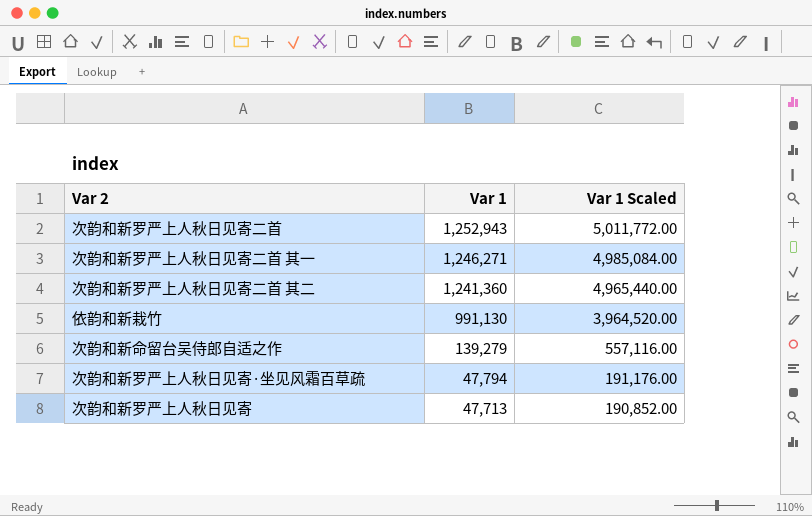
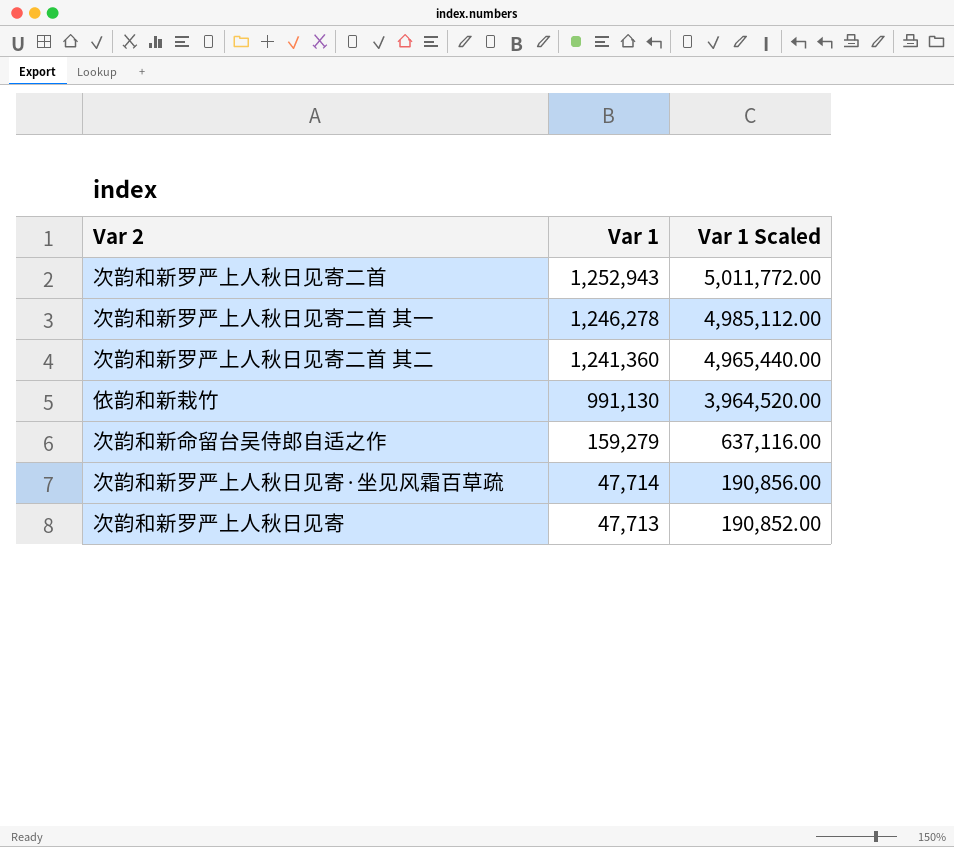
次韵和新罗严上人秋日见寄二首 其一 | Var 1: 1,246,271 -> 1,246,278
次韵和新罗严上人秋日见寄二首 其一 | Var 1 Scaled: 4,985,084.00 -> 4,985,112.00
次韵和新命留台吴侍郎自适之作 | Var 1: 139,279 -> 159,279
次韵和新命留台吴侍郎自适之作 | Var 1 Scaled: 557,116.00 -> 637,116.00
次韵和新罗严上人秋日见寄·坐见风霜百草疏 | Var 1: 47,794 -> 47,714
次韵和新罗严上人秋日见寄·坐见风霜百草疏 | Var 1 Scaled: 191,176.00 -> 190,856.00

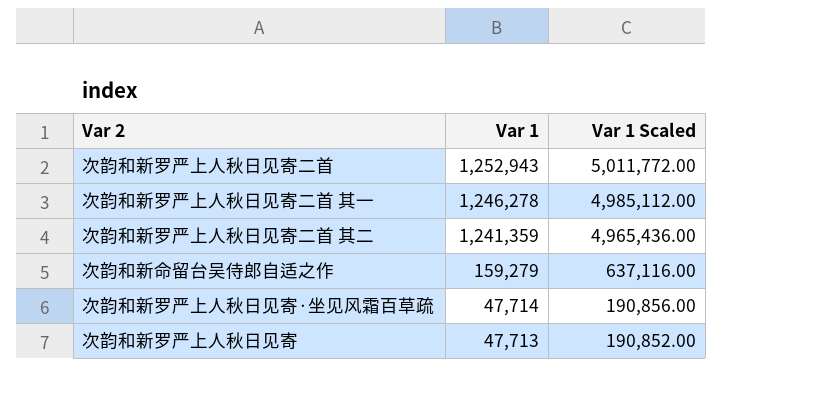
row 依韵和新栽竹: 991,130 | 3,964,520.00 -> none
次韵和新罗严上人秋日见寄二首 其二 | Var 1: 1,241,360 -> 1,241,359
次韵和新罗严上人秋日见寄二首 其二 | Var 1 Scaled: 4,965,440.00 -> 4,965,436.00

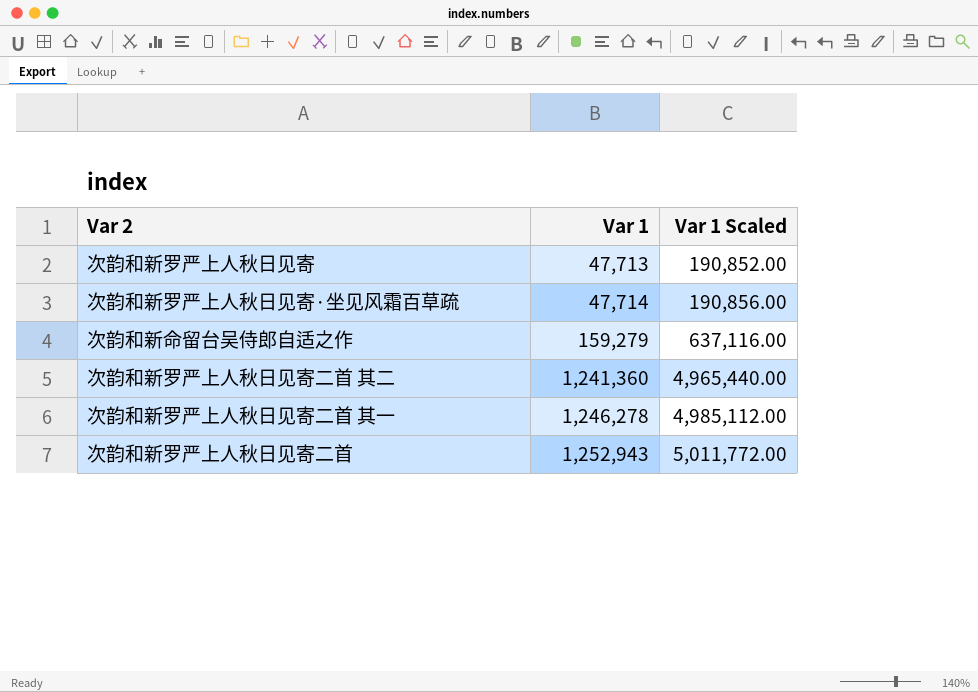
row order: Var 1 descending -> Var 1 ascending
次韵和新罗严上人秋日见寄二首 其二 | Var 1: 1,241,359 -> 1,241,360
次韵和新罗严上人秋日见寄二首 其二 | Var 1 Scaled: 4,965,436.00 -> 4,965,440.00

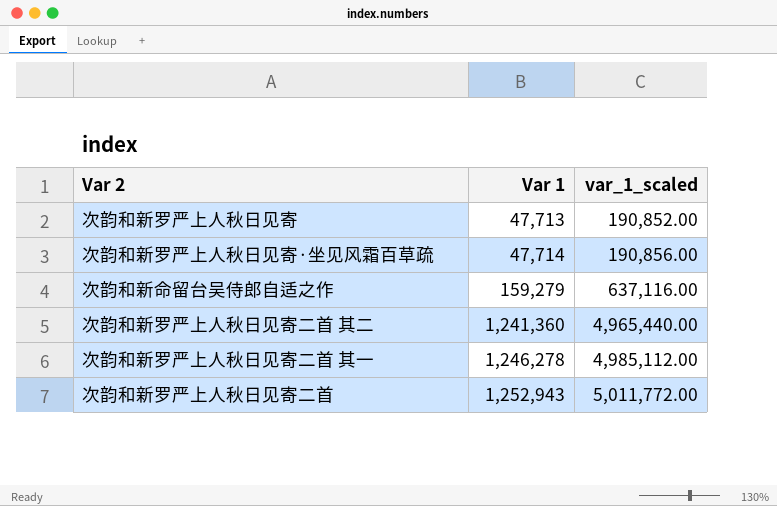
column name: Var 1 Scaled -> var_1_scaled

